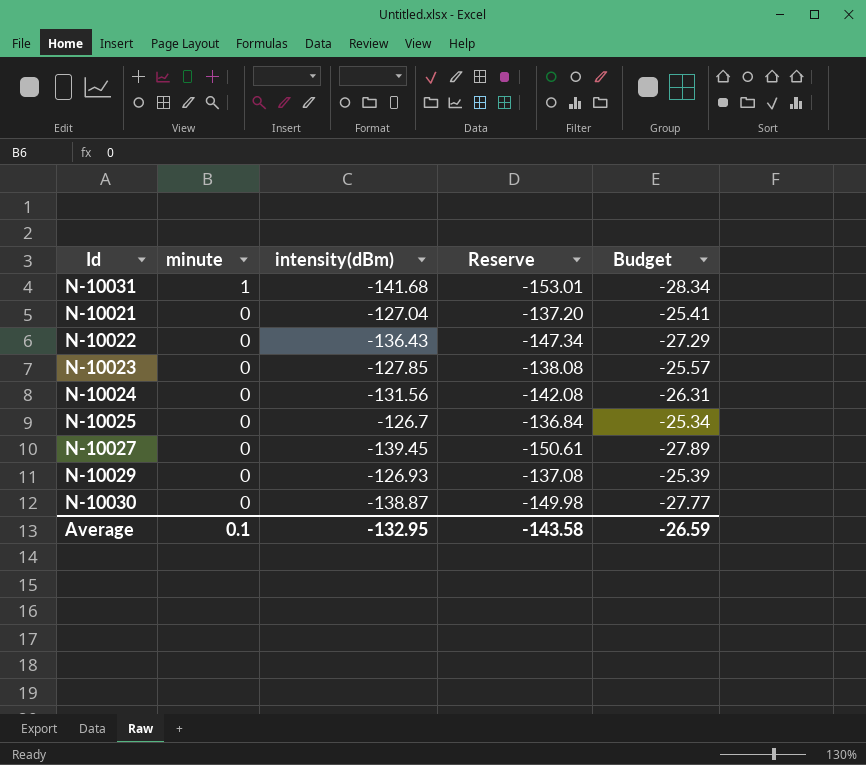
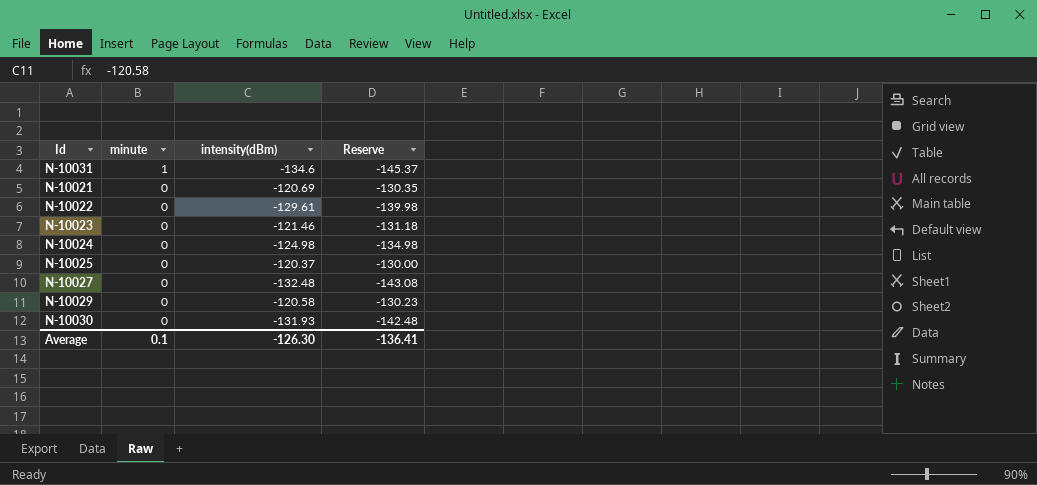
column Budget | formula: [intensity(dBm)] * 0.2 -> none
N-10031 | intensity(dBm): -141.68 -> -134.6
N-10031 | Reserve: -153.01 -> -145.37
N-10021 | intensity(dBm): -127.04 -> -120.69
N-10021 | Reserve: -137.20 -> -130.35
N-10022 | intensity(dBm): -136.43 -> -129.61
N-10022 | Reserve: -147.34 -> -139.98
N-10023 | intensity(dBm): -127.85 -> -121.46
N-10023 | Reserve: -138.08 -> -131.18
N-10024 | intensity(dBm): -131.56 -> -124.98
N-10024 | Reserve: -142.08 -> -134.98
N-10025 | intensity(dBm): -126.7 -> -120.37
N-10025 | Reserve: -136.84 -> -130.00
N-10027 | intensity(dBm): -139.45 -> -132.48
N-10027 | Reserve: -150.61 -> -143.08
N-10029 | intensity(dBm): -126.93 -> -120.58
N-10029 | Reserve: -137.08 -> -130.23
N-10030 | intensity(dBm): -138.87 -> -131.93
N-10030 | Reserve: -149.98 -> -142.48
Average | intensity(dBm): -132.95 -> -126.30
Average | Reserve: -143.58 -> -136.41

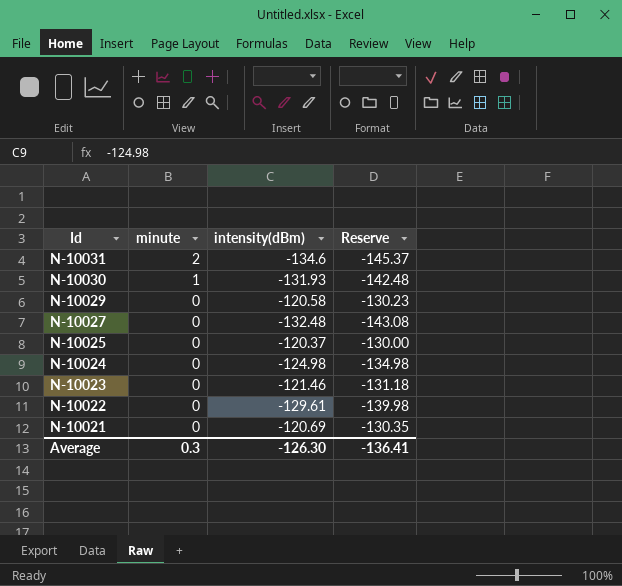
row order: minute descending -> Id descending
N-10031 | minute: 1 -> 2
N-10030 | minute: 0 -> 1
Average | minute: 0.1 -> 0.3

